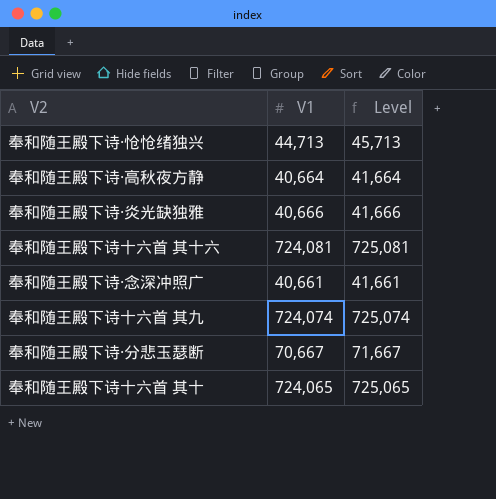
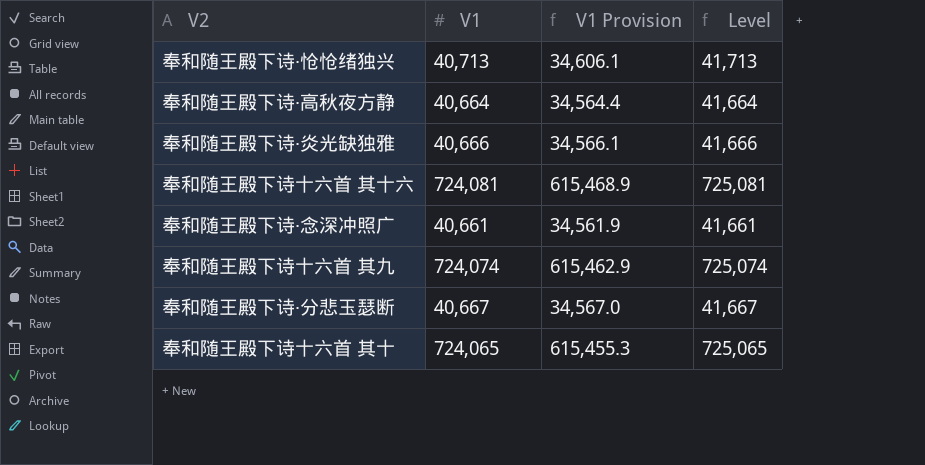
column V1 Provision | formula: none -> [V1] * 0.85
奉和随王殿下诗·怆怆绪独兴 | V1: 44,713 -> 40,713
奉和随王殿下诗·怆怆绪独兴 | Level: 45,713 -> 41,713
奉和随王殿下诗·分悲玉瑟断 | V1: 70,667 -> 40,667
奉和随王殿下诗·分悲玉瑟断 | Level: 71,667 -> 41,667

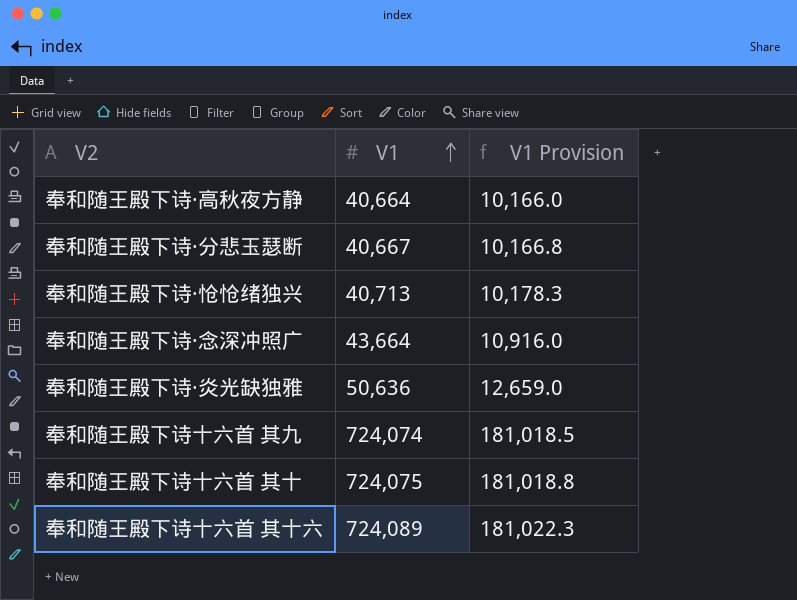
row order: none -> V1 ascending
column Level | formula: [V1] + 1000 -> none
column V1 Provision | formula: [V1] * 0.85 -> [V1] * 0.25
奉和随王殿下诗·念深冲照广 | V1: 40,661 -> 43,664
奉和随王殿下诗·炎光缺独雅 | V1: 40,666 -> 50,636
奉和随王殿下诗十六首 其十 | V1: 724,065 -> 724,075
奉和随王殿下诗十六首 其十六 | V1: 724,081 -> 724,089

